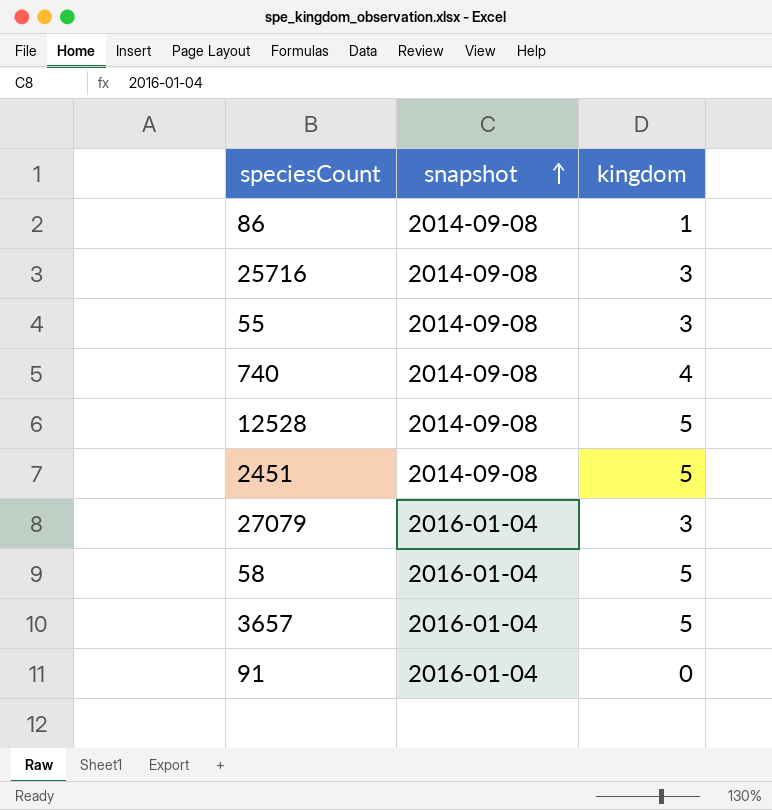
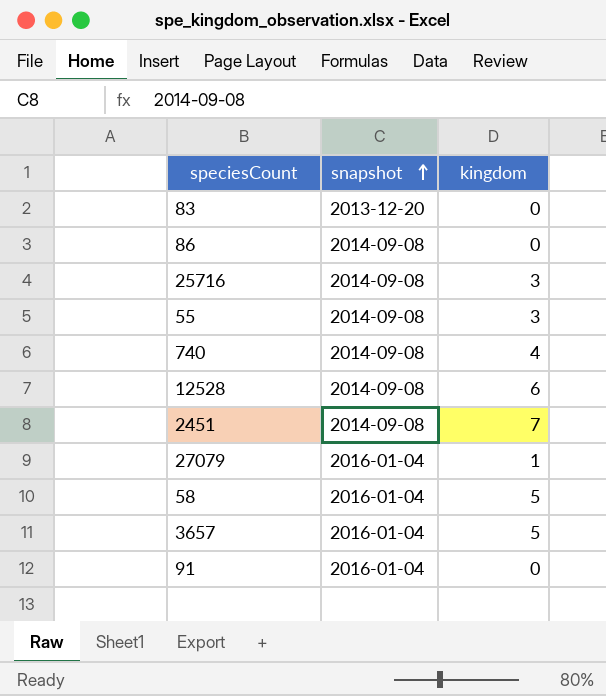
row 83: none -> 2013-12-20 | 0
86 | kingdom: 1 -> 0
12528 | kingdom: 5 -> 6
2451 | kingdom: 5 -> 7
27079 | kingdom: 3 -> 1

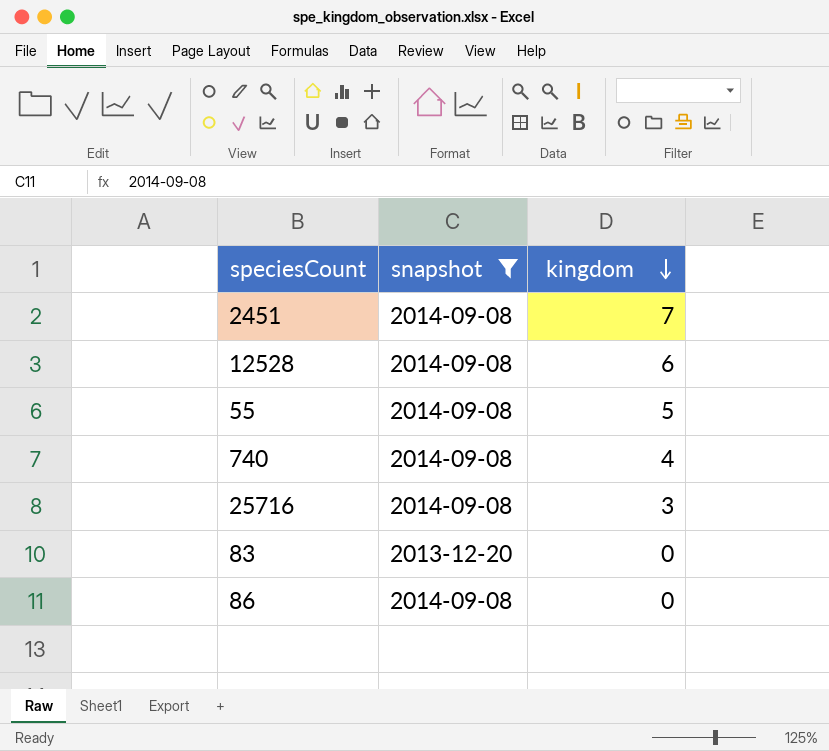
filter: none -> snapshot != 2016-01-04
row order: snapshot ascending -> kingdom descending
55 | kingdom: 3 -> 5

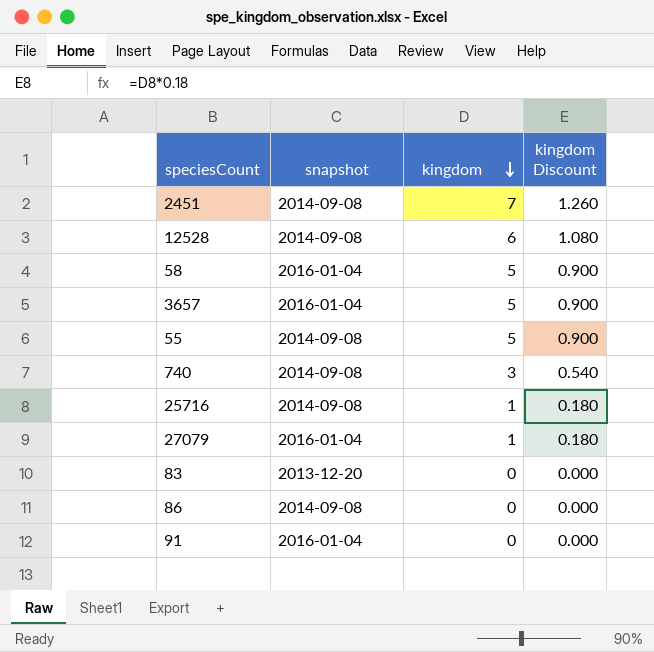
filter: snapshot != 2016-01-04 -> none
column kingdom Discount | formula: none -> [kingdom] * 0.18
740 | kingdom: 4 -> 3
25716 | kingdom: 3 -> 1

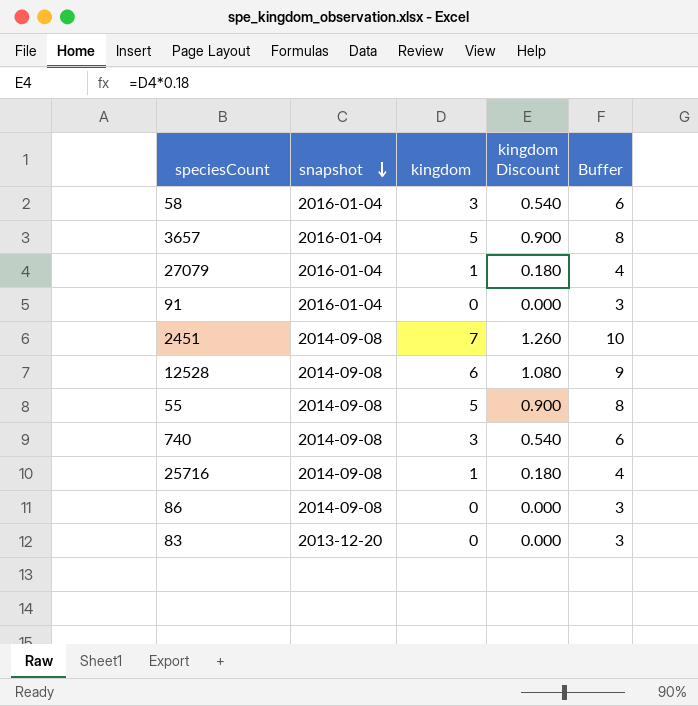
row order: kingdom descending -> snapshot descending
column Buffer | formula: none -> [kingdom] + 3
58 | kingdom: 5 -> 3
58 | kingdom Discount: 0.900 -> 0.540

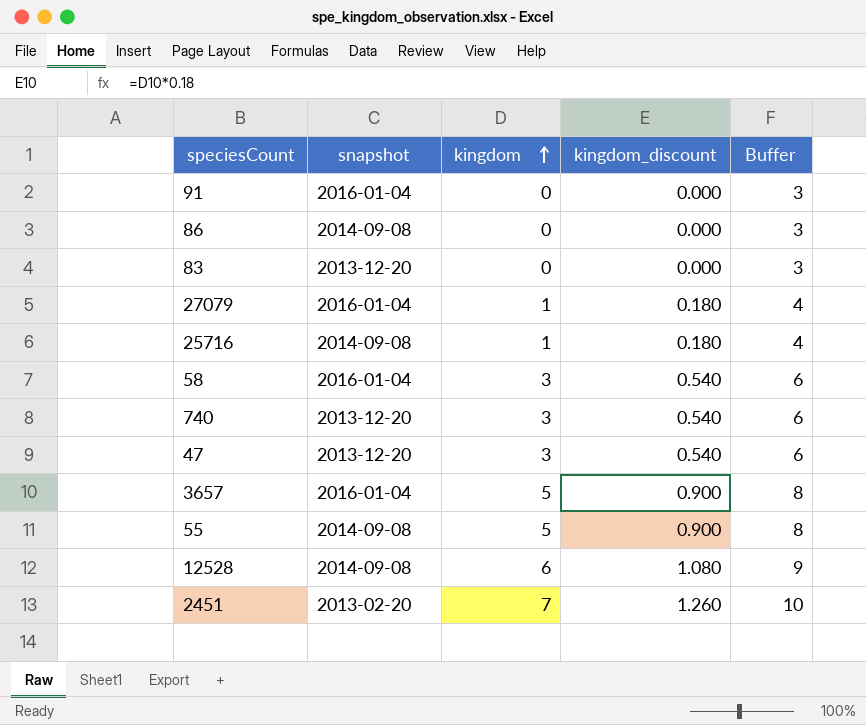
row order: snapshot descending -> kingdom ascending
column name: kingdom Discount -> kingdom_discount
740 | snapshot: 2014-09-08 -> 2013-12-20
row 47: none -> 2013-12-20 | 3 | 0.540 | 6
2451 | snapshot: 2014-09-08 -> 2013-02-20

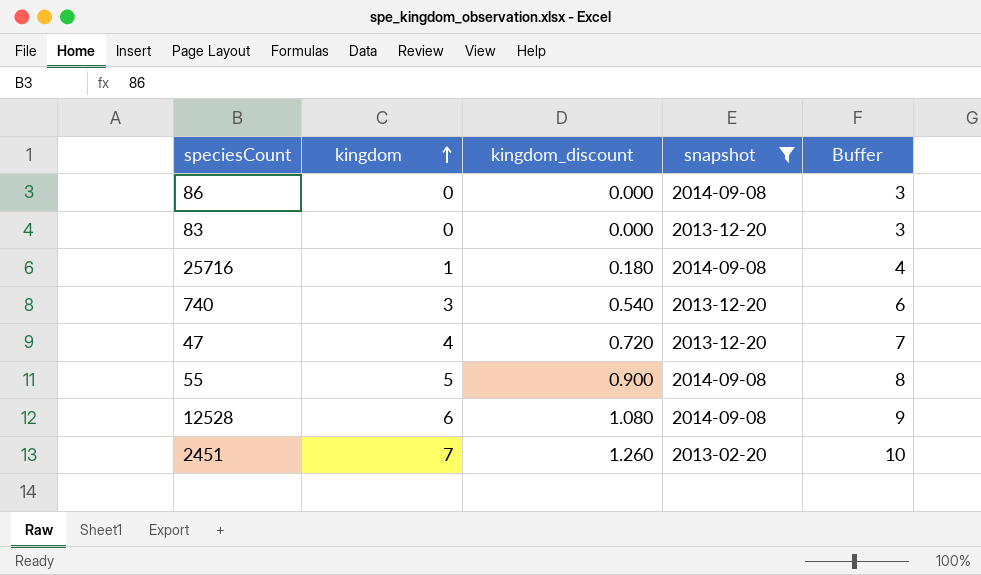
filter: none -> snapshot != 2016-01-04
column snapshot | position: 2 -> 4
47 | kingdom: 3 -> 4
47 | kingdom_discount: 0.540 -> 0.720
47 | Buffer: 6 -> 7

